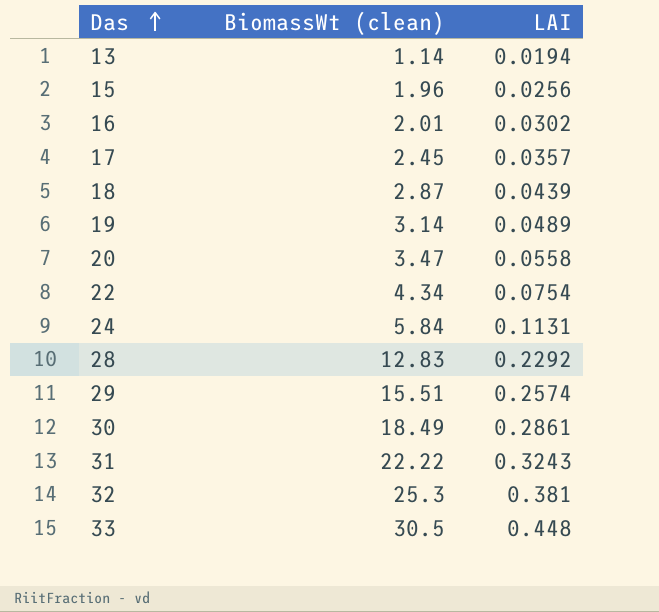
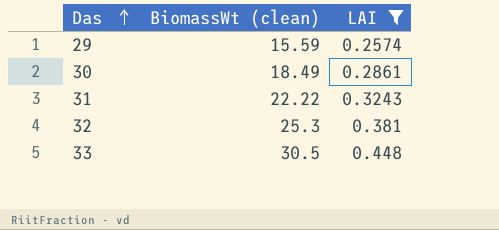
filter: none -> LAI >= 0.2574
29 | BiomassWt (clean): 15.51 -> 15.59

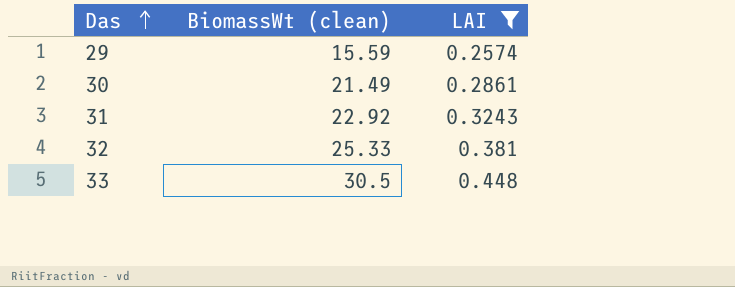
30 | BiomassWt (clean): 18.49 -> 21.49
31 | BiomassWt (clean): 22.22 -> 22.92
32 | BiomassWt (clean): 25.3 -> 25.33

